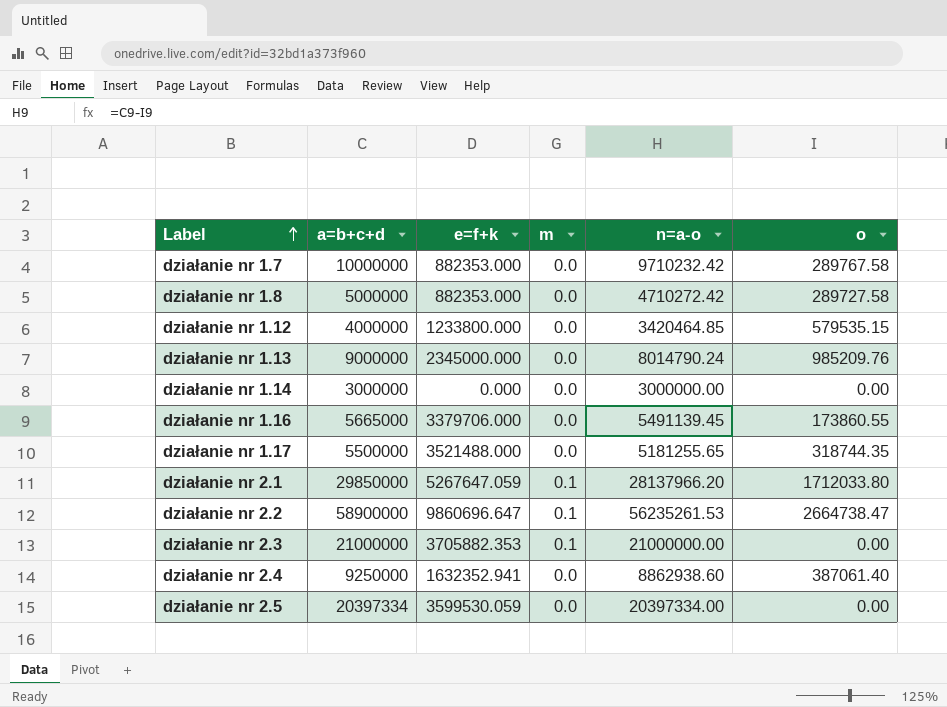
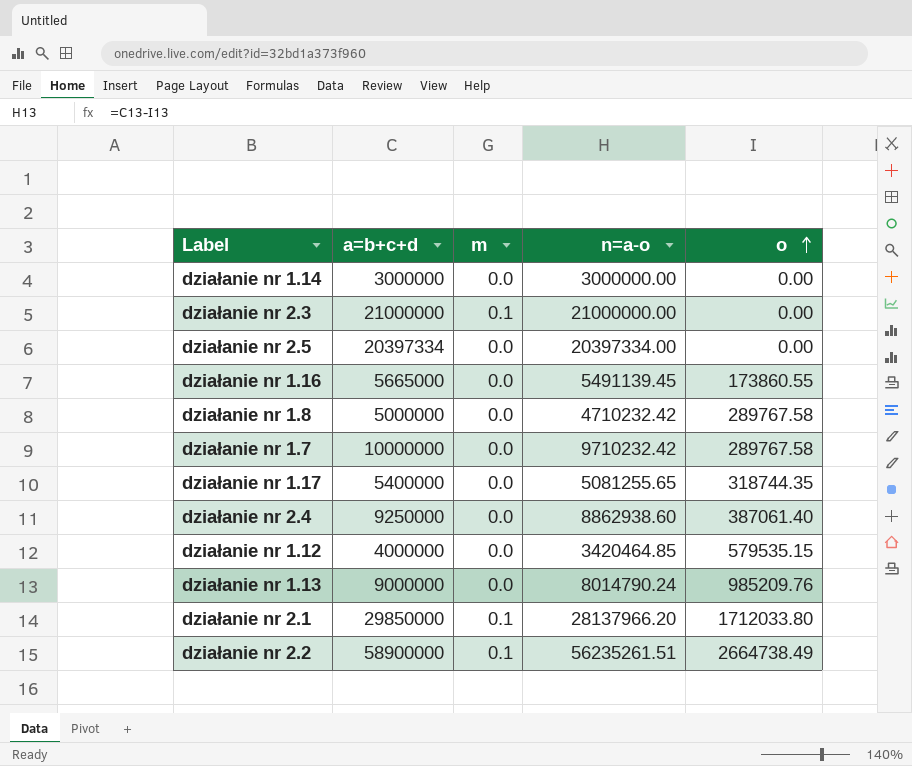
row order: Label ascending -> o ascending
column e=f+k | position: 3 -> none
działanie nr 1.8 | n=a-o: 4710272.42 -> 4710232.42
działanie nr 1.8 | o: 289727.58 -> 289767.58
działanie nr 1.17 | a=b+c+d: 5500000 -> 5400000
działanie nr 1.17 | n=a-o: 5181255.65 -> 5081255.65
działanie nr 2.2 | n=a-o: 56235261.53 -> 56235261.51
działanie nr 2.2 | o: 2664738.47 -> 2664738.49

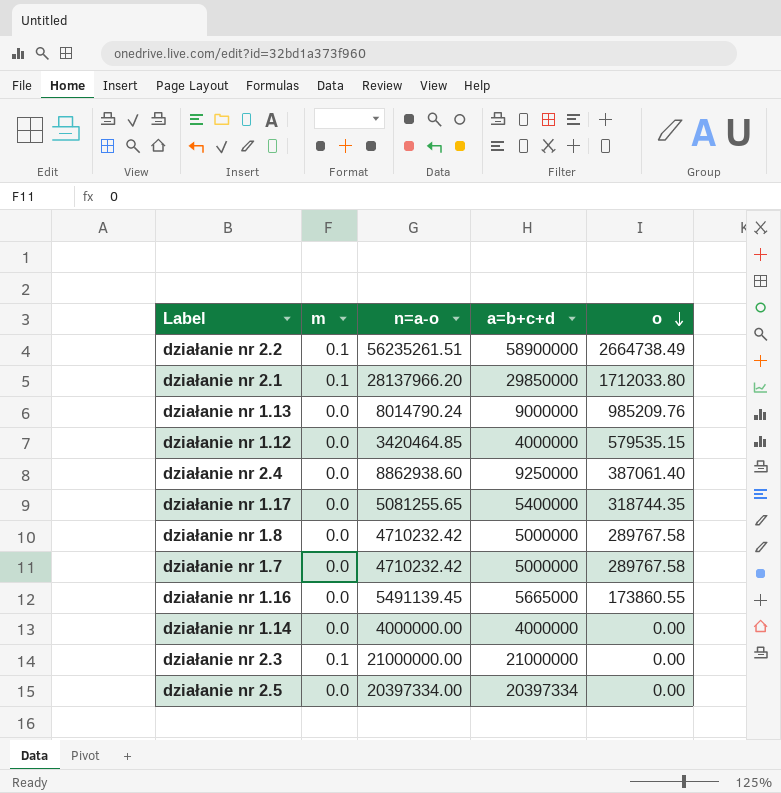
row order: o ascending -> o descending
column a=b+c+d | position: 2 -> 4
działanie nr 1.7 | n=a-o: 9710232.42 -> 4710232.42
działanie nr 1.7 | a=b+c+d: 10000000 -> 5000000
działanie nr 1.14 | n=a-o: 3000000.00 -> 4000000.00
działanie nr 1.14 | a=b+c+d: 3000000 -> 4000000

